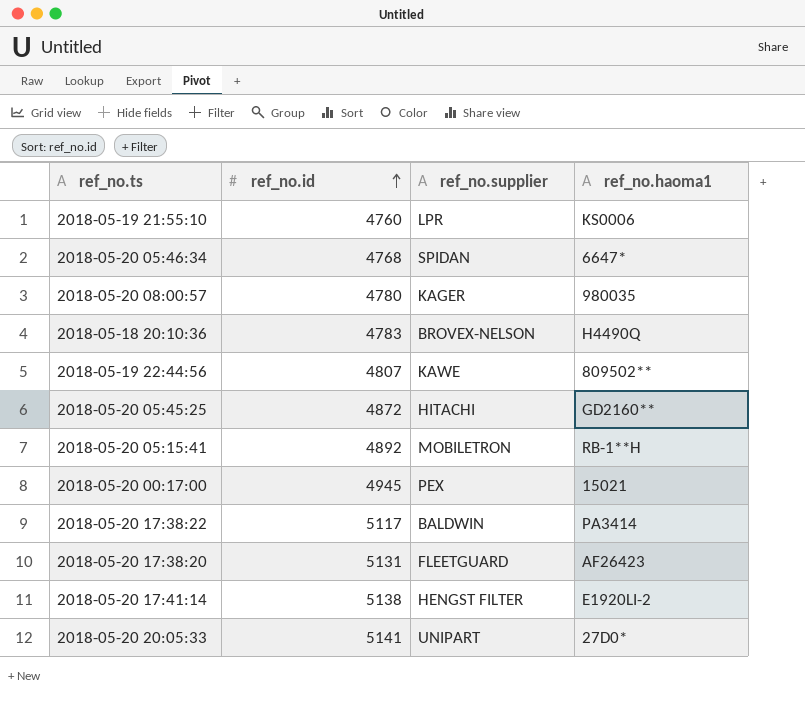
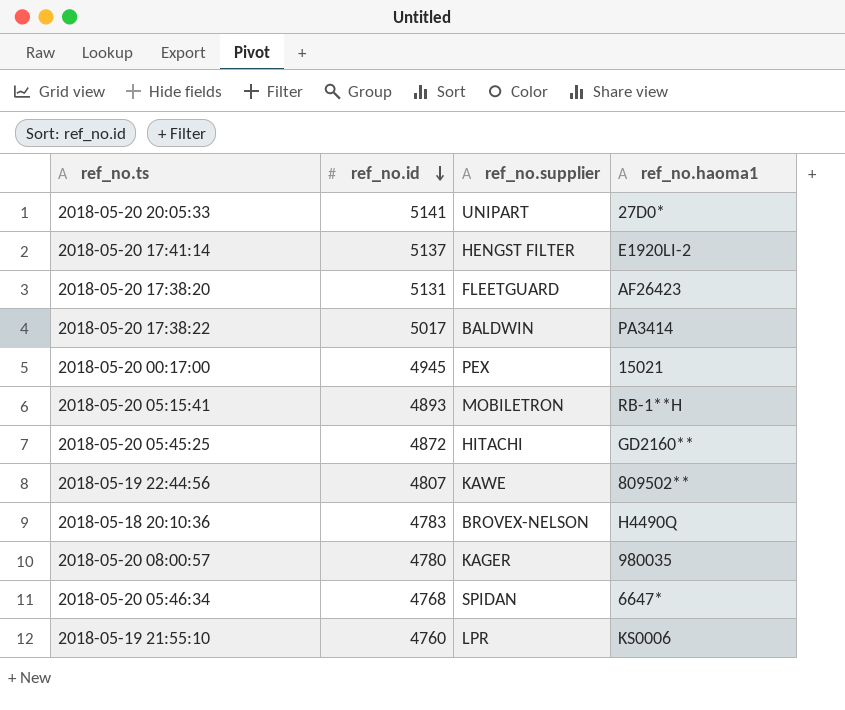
row order: ref_no.id ascending -> ref_no.id descending
2018-05-20 17:41:14 | ref_no.id: 5138 -> 5137
2018-05-20 17:38:22 | ref_no.id: 5117 -> 5017
2018-05-20 05:15:41 | ref_no.id: 4892 -> 4893

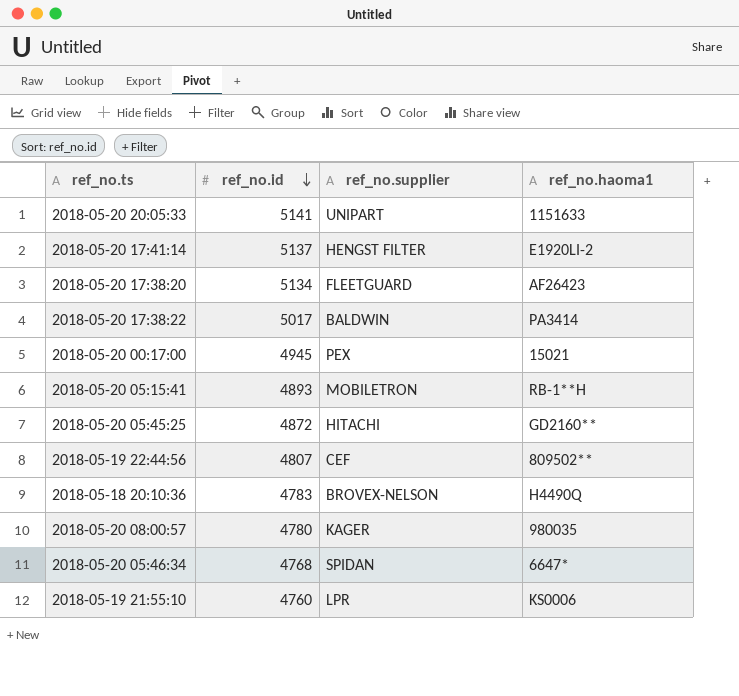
2018-05-20 20:05:33 | ref_no.haoma1: 27D0* -> 1151633
2018-05-20 17:38:20 | ref_no.id: 5131 -> 5134
2018-05-19 22:44:56 | ref_no.supplier: KAWE -> CEF

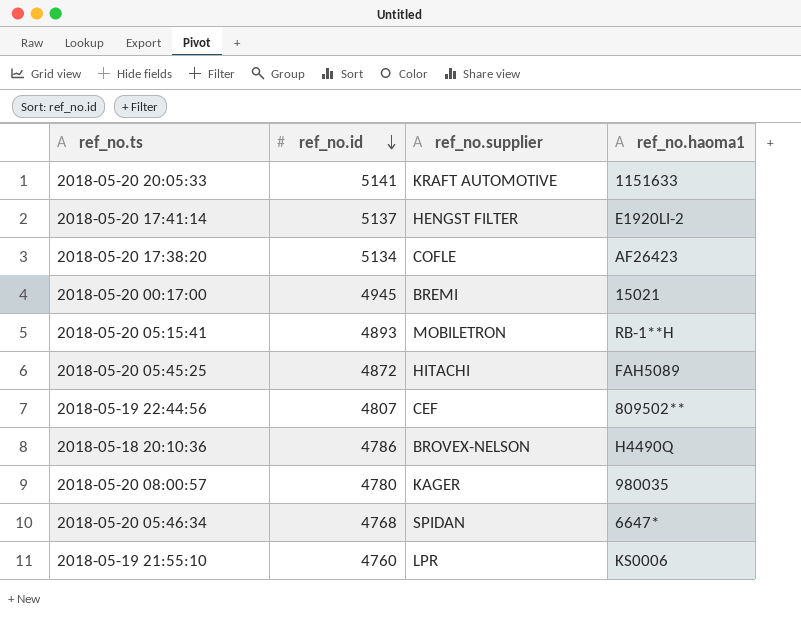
row 2018-05-20 17:38:22: 5017 | BALDWIN | PA3414 -> none
2018-05-20 20:05:33 | ref_no.supplier: UNIPART -> KRAFT AUTOMOTIVE
2018-05-20 17:38:20 | ref_no.supplier: FLEETGUARD -> COFLE
2018-05-20 00:17:00 | ref_no.supplier: PEX -> BREMI
2018-05-20 05:45:25 | ref_no.haoma1: GD2160** -> FAH5089
2018-05-18 20:10:36 | ref_no.id: 4783 -> 4786

